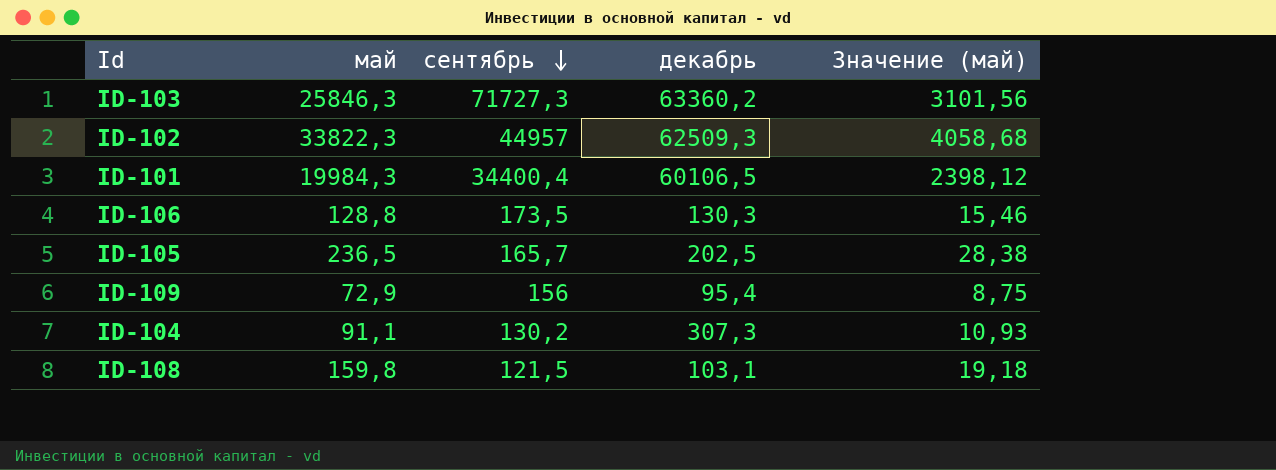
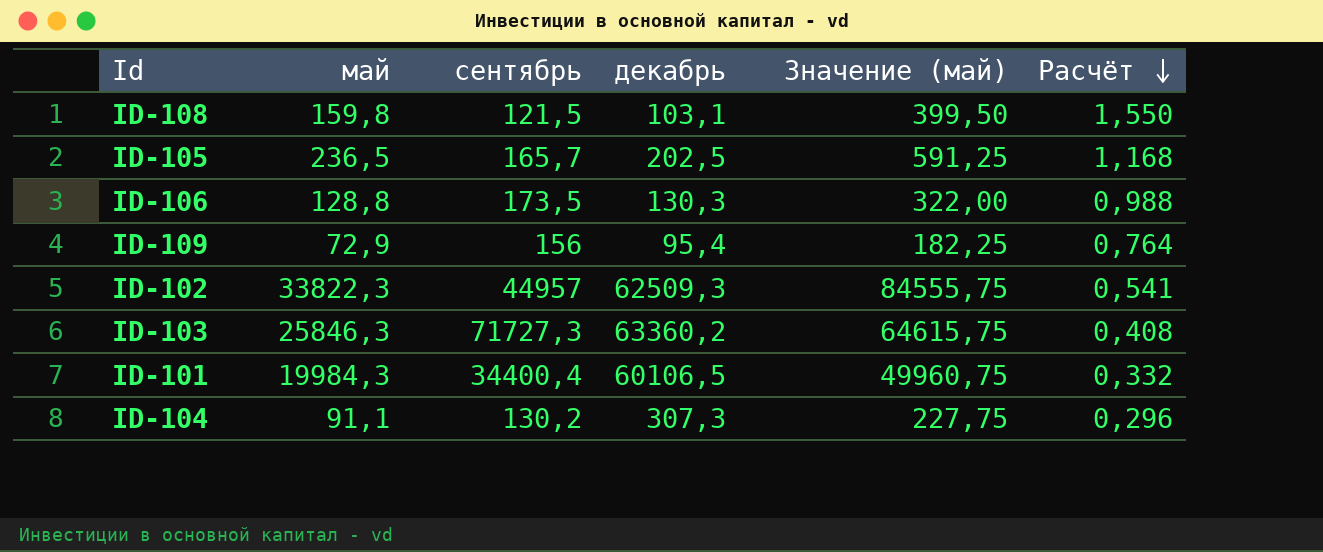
row order: сентябрь descending -> Расчёт descending
column Значение (май) | formula: [май] * 0,12 -> [май] * 2,5
column Расчёт | formula: none -> [май] / [декабрь]

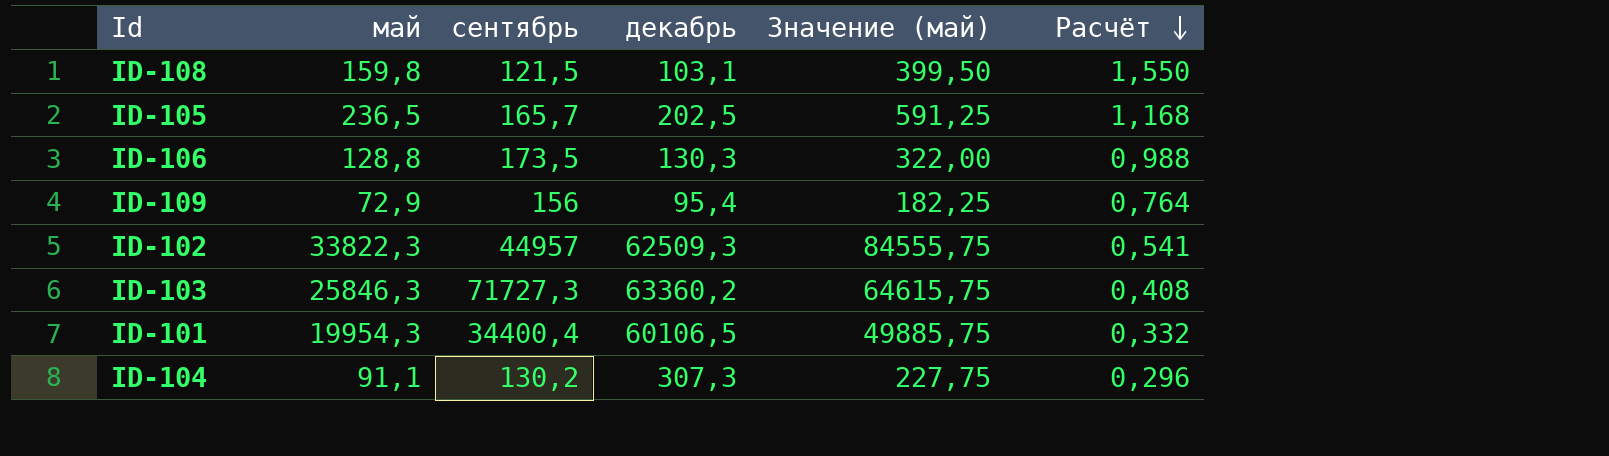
ID-101 | май: 19984,3 -> 19954,3
ID-101 | Значение (май): 49960,75 -> 49885,75

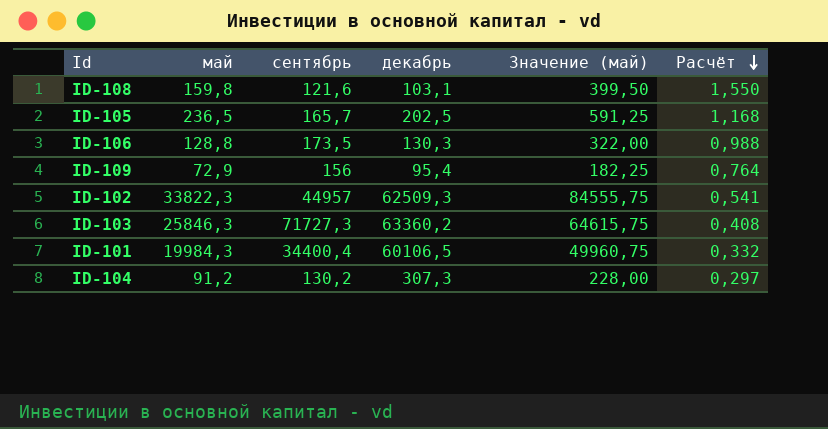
ID-108 | сентябрь: 121,5 -> 121,6
ID-101 | май: 19954,3 -> 19984,3
ID-101 | Значение (май): 49885,75 -> 49960,75
ID-104 | май: 91,1 -> 91,2
ID-104 | Значение (май): 227,75 -> 228,00
ID-104 | Расчёт: 0,296 -> 0,297

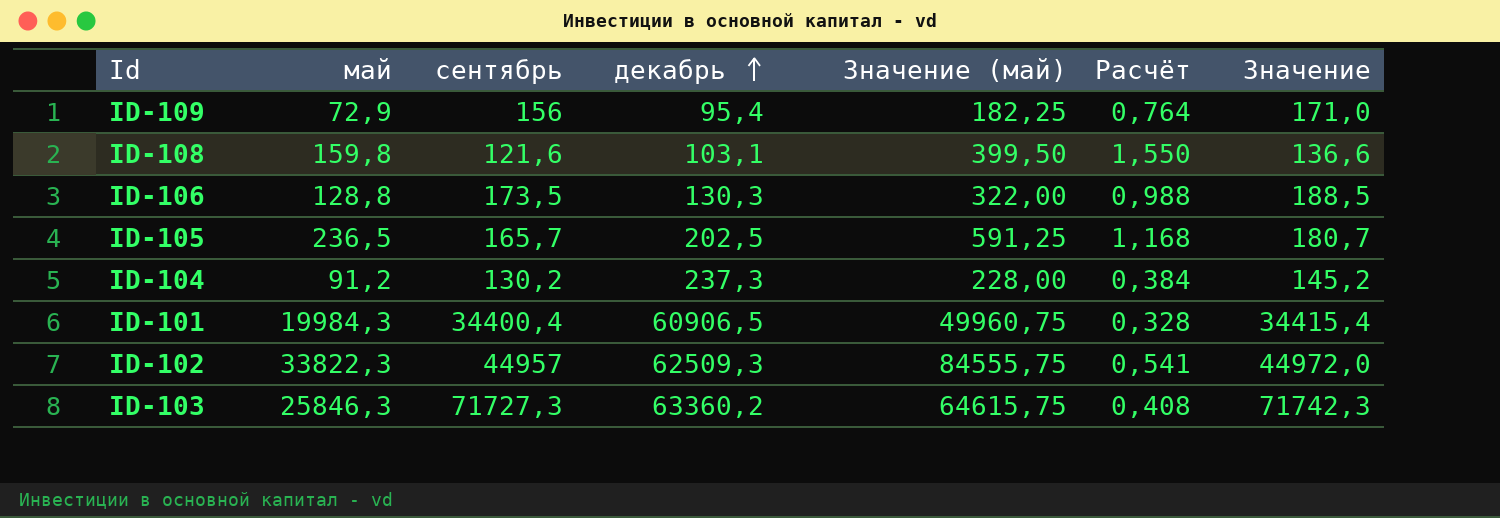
row order: Расчёт descending -> декабрь ascending
column Значение | formula: none -> [сентябрь] + 15
ID-104 | декабрь: 307,3 -> 237,3
ID-104 | Расчёт: 0,297 -> 0,384
ID-101 | декабрь: 60106,5 -> 60906,5
ID-101 | Расчёт: 0,332 -> 0,328

